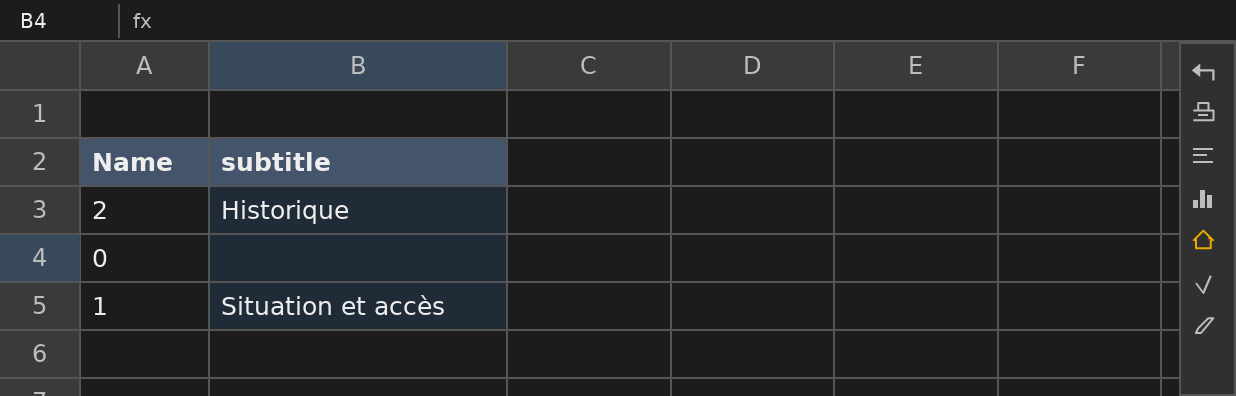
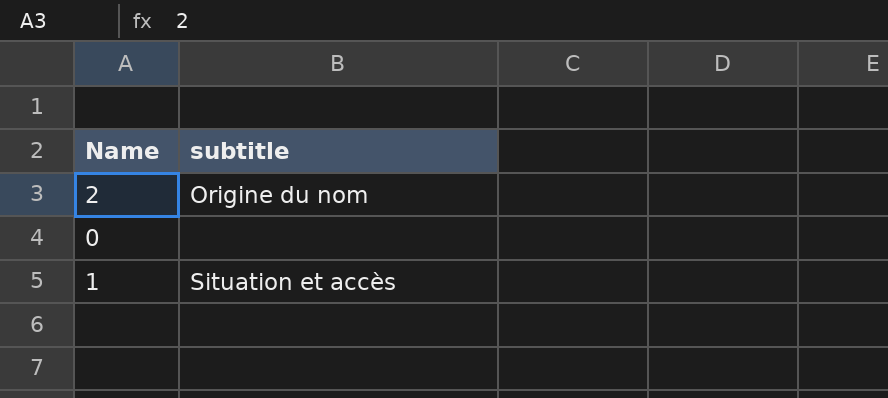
2 | subtitle: Historique -> Origine du nom

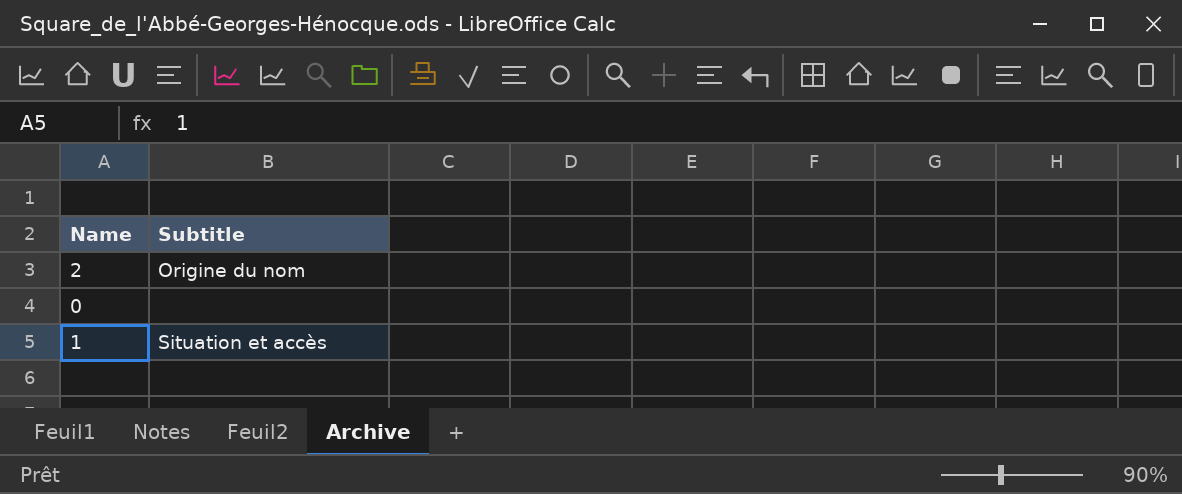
column name: subtitle -> Subtitle

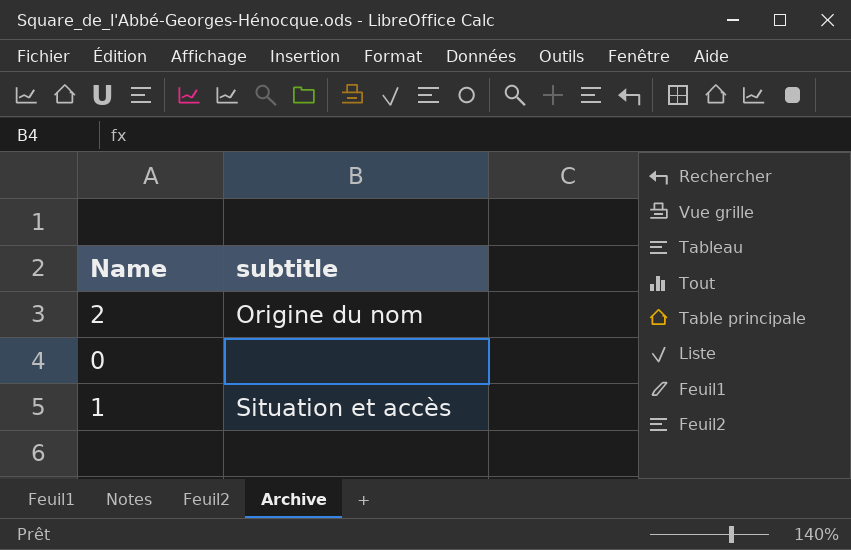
column name: Subtitle -> subtitle

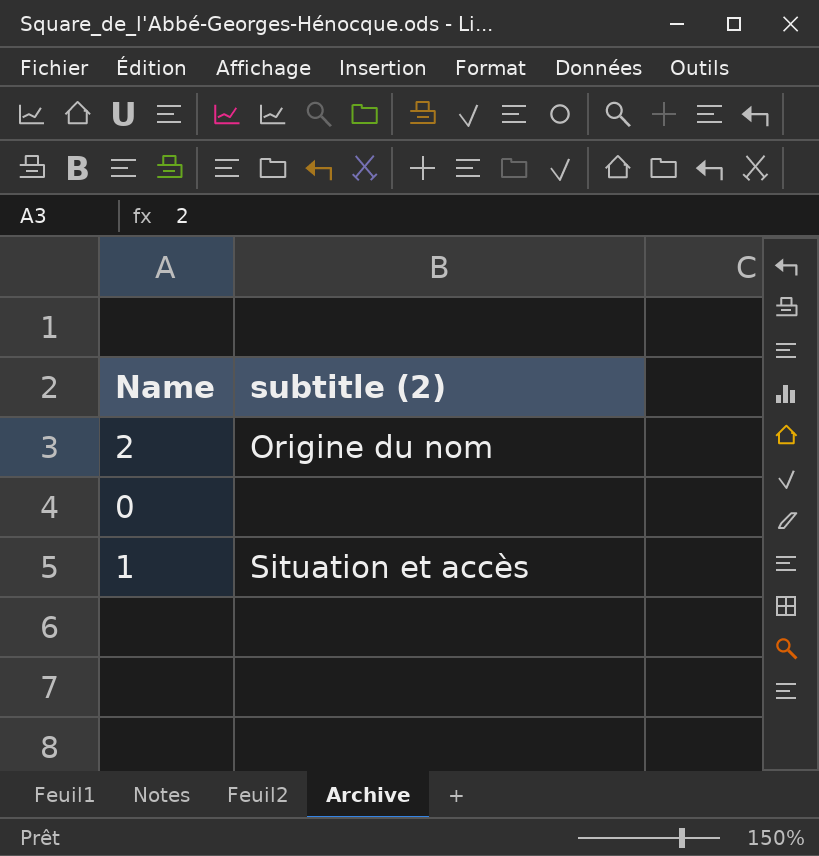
column name: subtitle -> subtitle (2)

